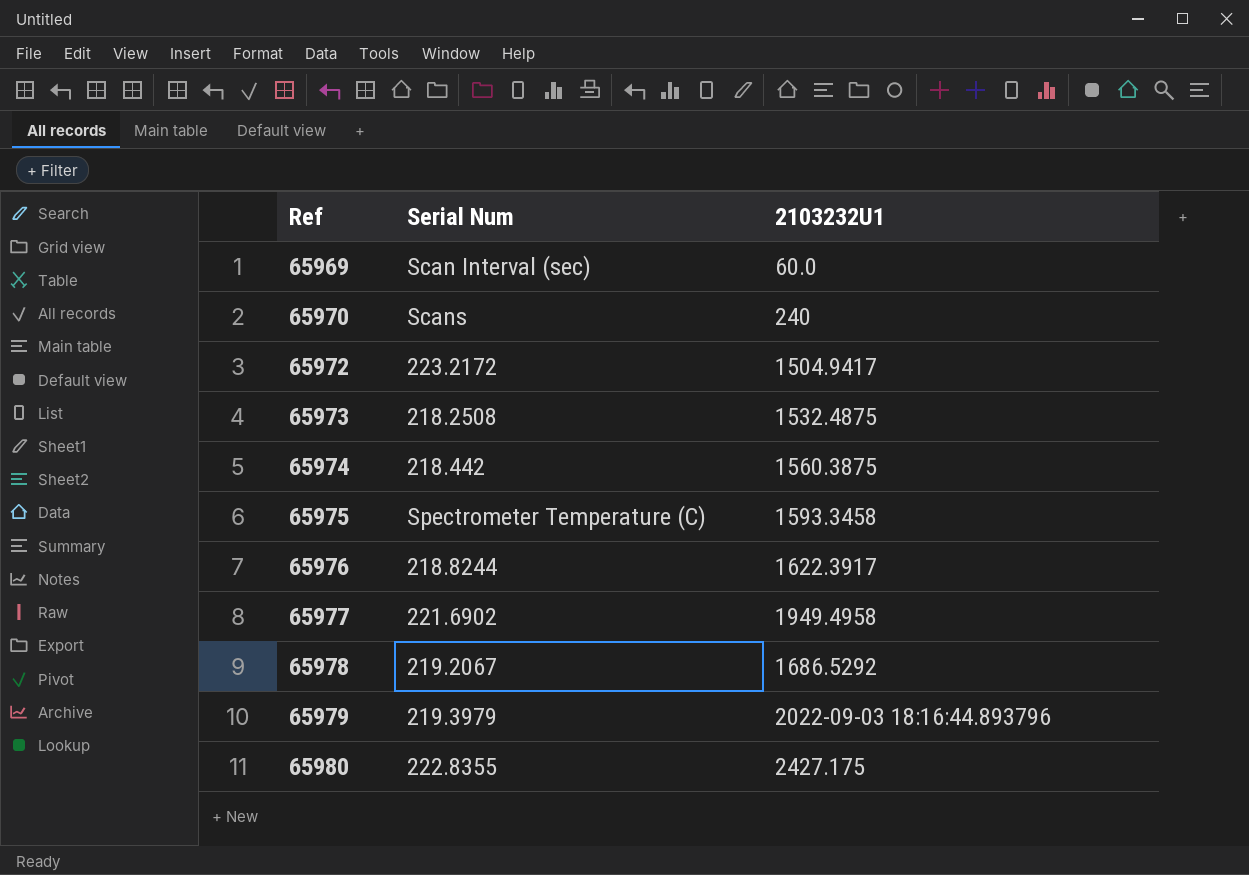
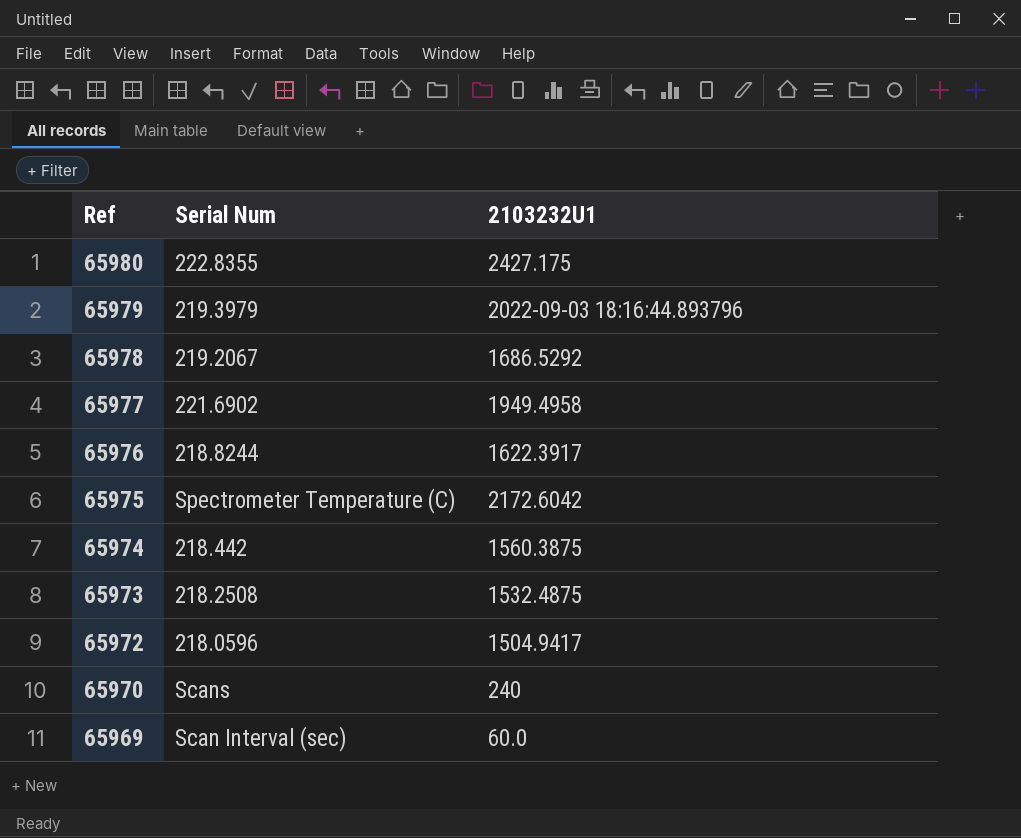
row order: Ref ascending -> Ref descending
65975 | 2103232U1: 1593.3458 -> 2172.6042
65972 | Serial Num: 223.2172 -> 218.0596

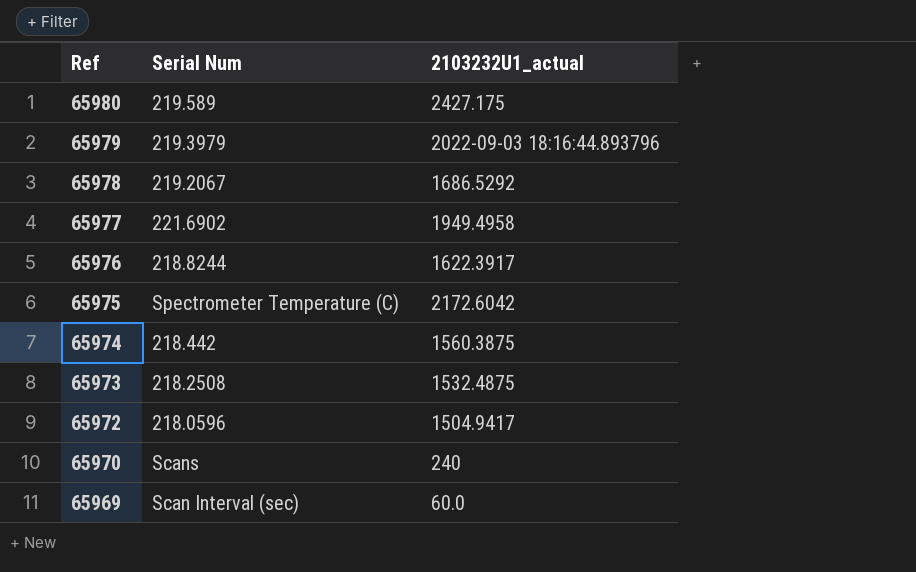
column name: 2103232U1 -> 2103232U1_actual
65980 | Serial Num: 222.8355 -> 219.589

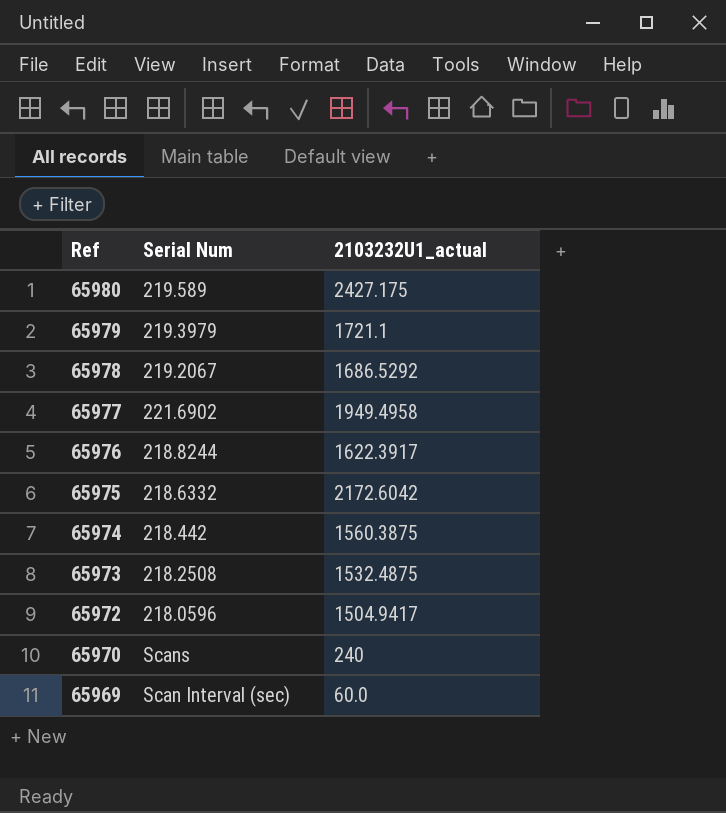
65979 | 2103232U1_actual: 2022-09-03 18:16:44.893796 -> 1721.1
65975 | Serial Num: Spectrometer Temperature (C) -> 218.6332

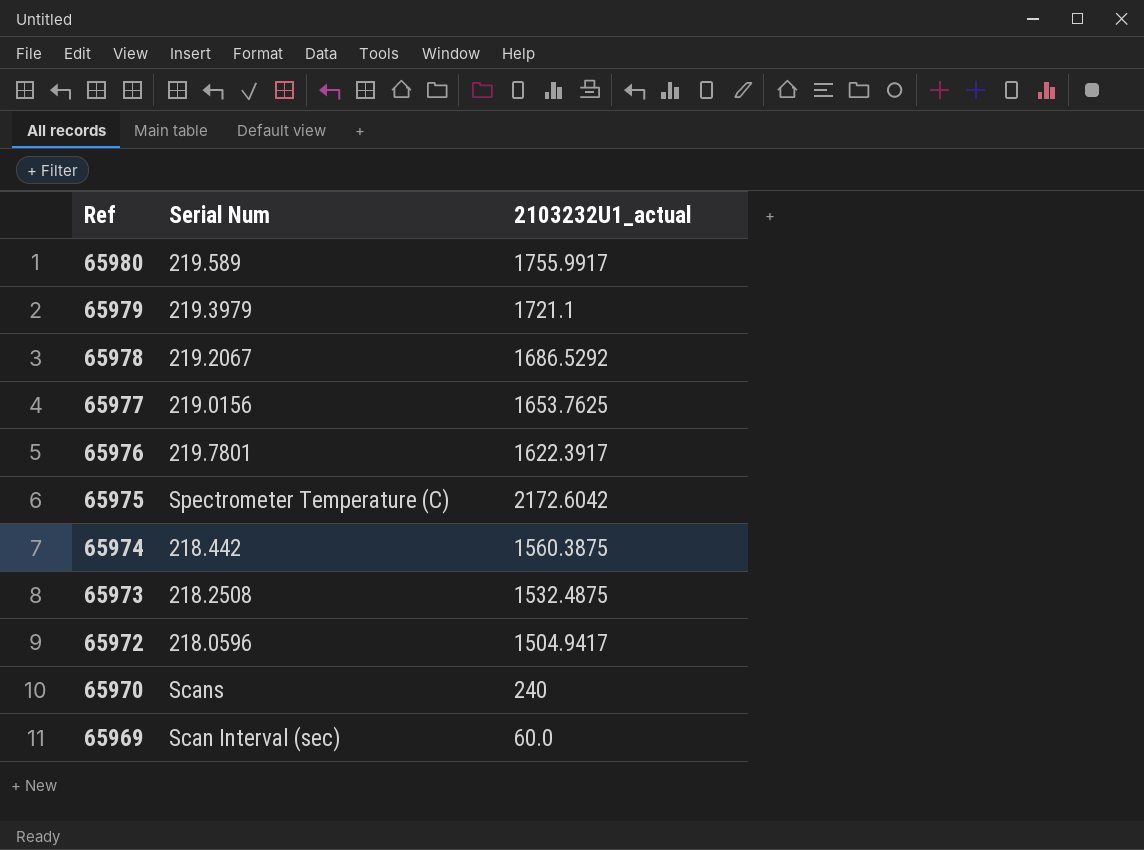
65980 | 2103232U1_actual: 2427.175 -> 1755.9917
65977 | Serial Num: 221.6902 -> 219.0156
65977 | 2103232U1_actual: 1949.4958 -> 1653.7625
65976 | Serial Num: 218.8244 -> 219.7801
65975 | Serial Num: 218.6332 -> Spectrometer Temperature (C)

